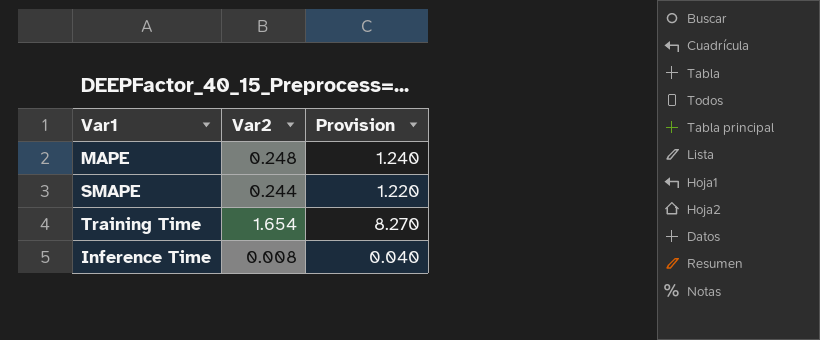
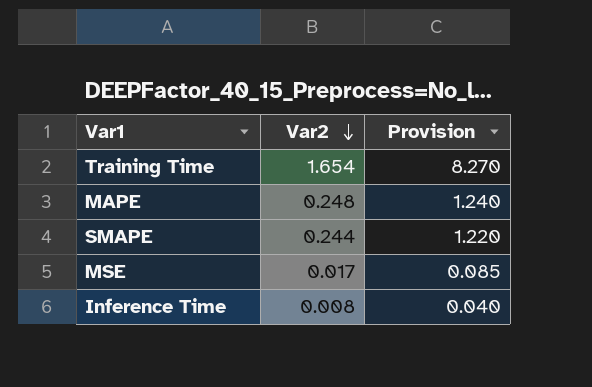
row order: none -> Var2 descending
row MSE: none -> 0.017 | 0.085

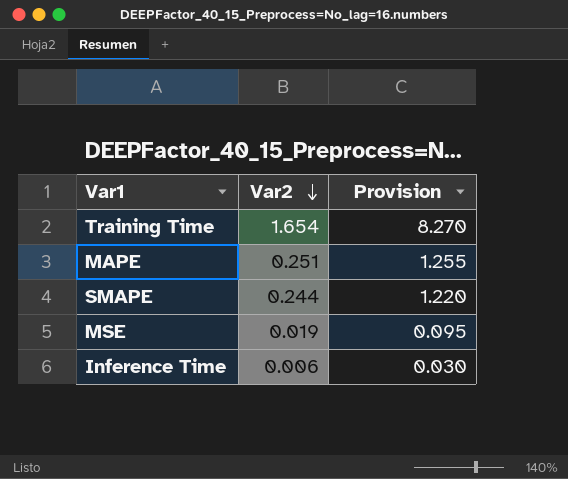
MAPE | Var2: 0.248 -> 0.251
MAPE | Provision: 1.240 -> 1.255
MSE | Var2: 0.017 -> 0.019
MSE | Provision: 0.085 -> 0.095
Inference Time | Var2: 0.008 -> 0.006
Inference Time | Provision: 0.040 -> 0.030

